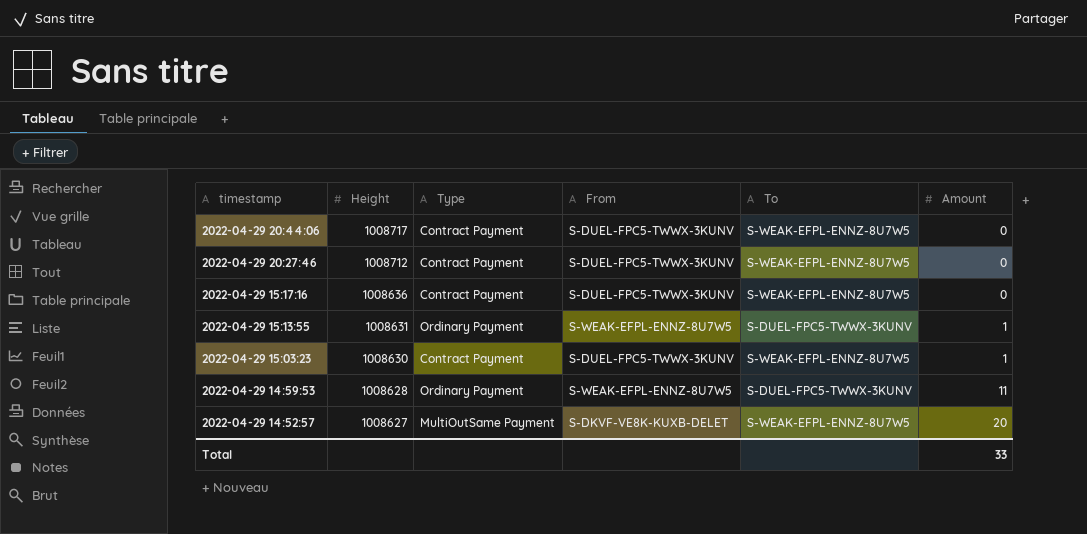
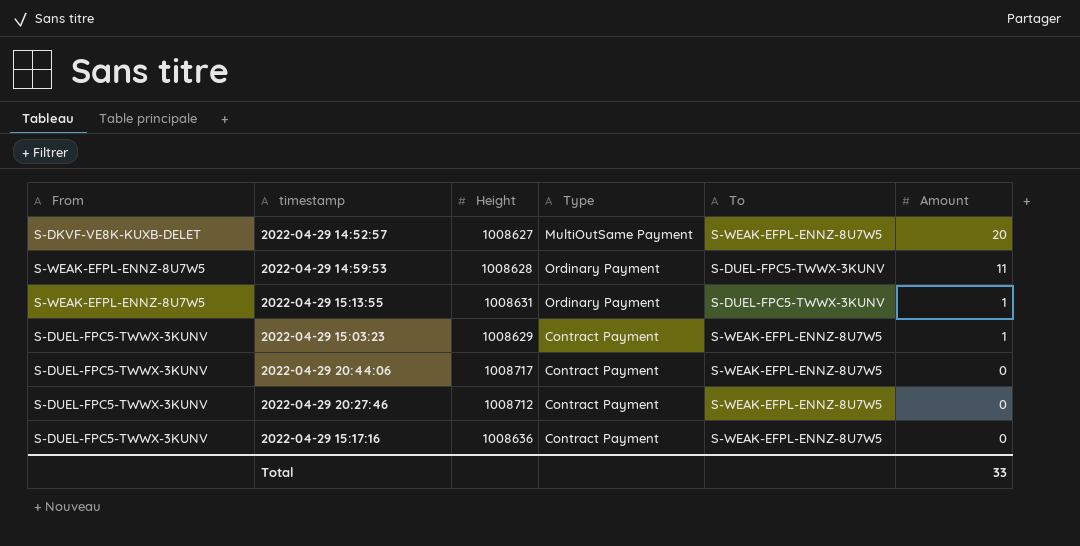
row order: timestamp descending -> Amount descending
column From | position: 4 -> 1
2022-04-29 15:03:23 | Height: 1008630 -> 1008629

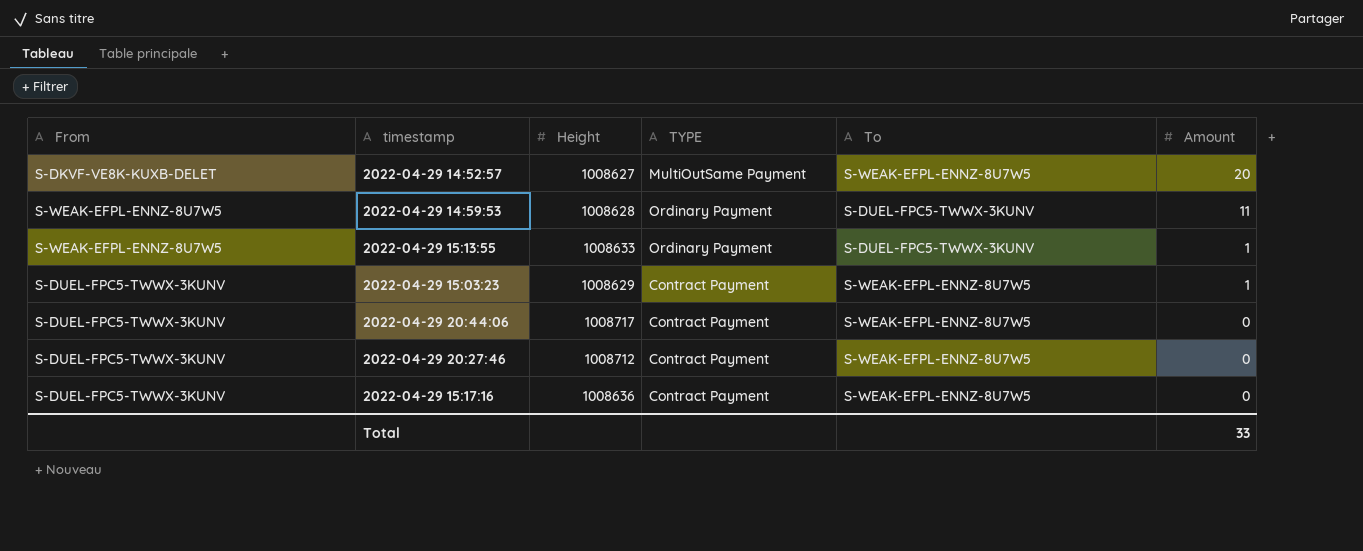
column name: Type -> TYPE
2022-04-29 15:13:55 | Height: 1008631 -> 1008633

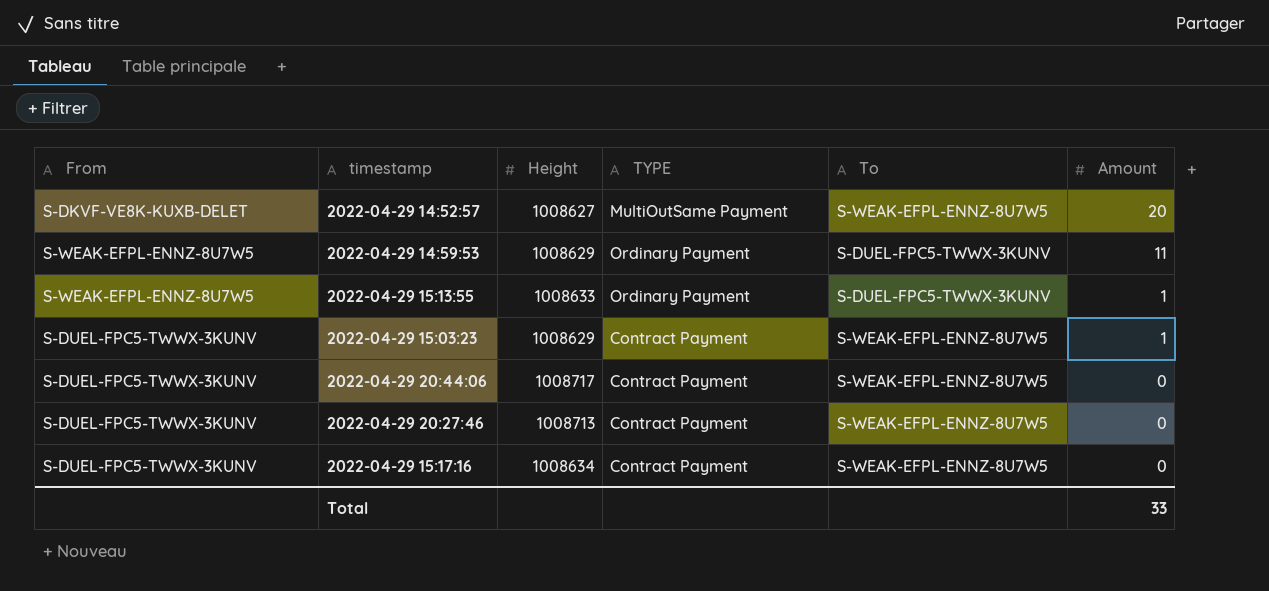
2022-04-29 14:59:53 | Height: 1008628 -> 1008629
2022-04-29 20:27:46 | Height: 1008712 -> 1008713
2022-04-29 15:17:16 | Height: 1008636 -> 1008634

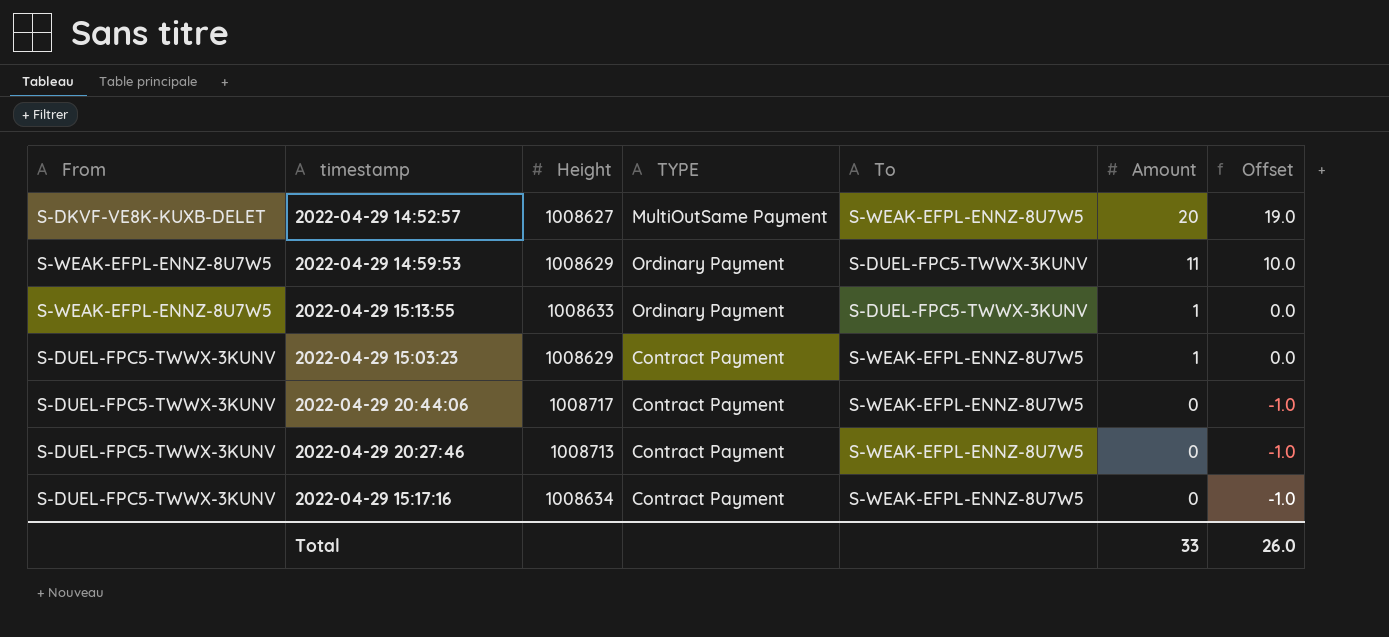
column Offset | formula: none -> [Amount] - 1

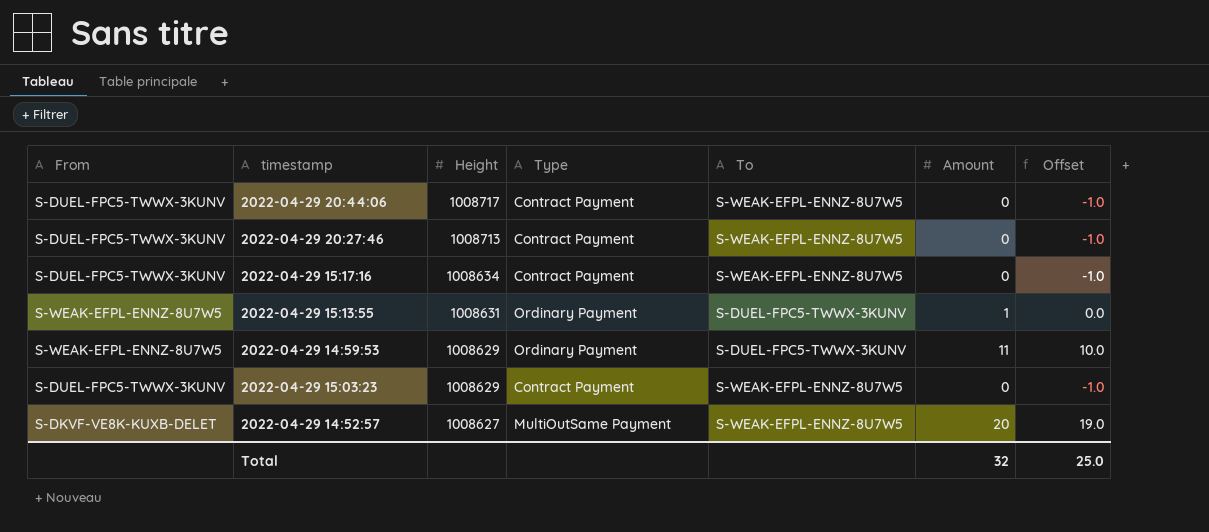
row order: Amount descending -> Height descending
column name: TYPE -> Type
2022-04-29 15:13:55 | Height: 1008633 -> 1008631
2022-04-29 15:03:23 | Amount: 1 -> 0
2022-04-29 15:03:23 | Offset: 0.0 -> -1.0
Total | Amount: 33 -> 32
Total | Offset: 26.0 -> 25.0

